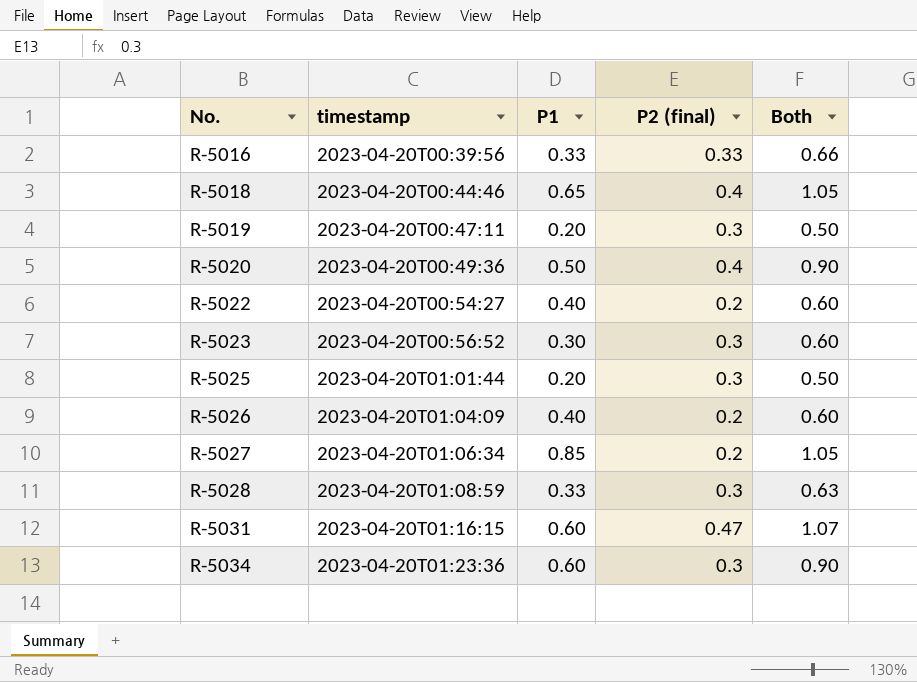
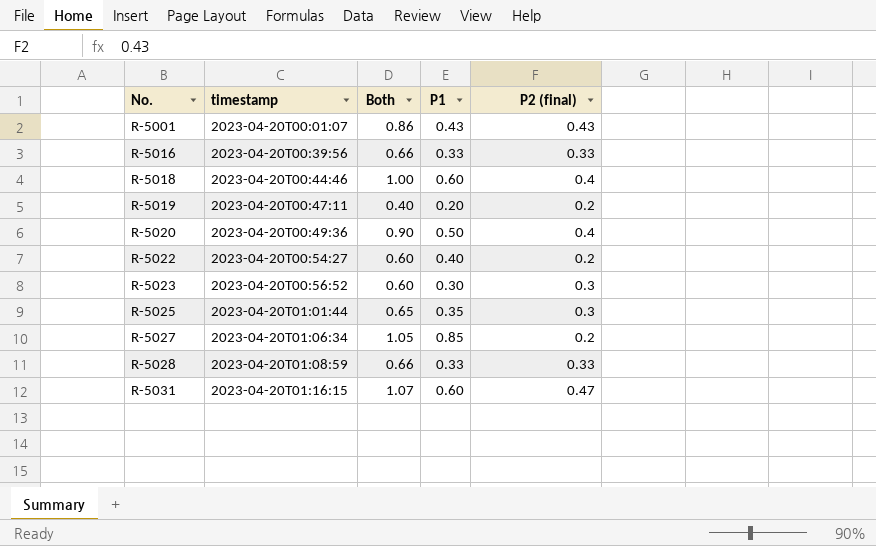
column Both | position: 5 -> 3
row R-5026: 2023-04-20T01:04:09 | 0.40 | 0.2 | 0.60 -> none
row R-5034: 2023-04-20T01:23:36 | 0.60 | 0.3 | 0.90 -> none
row R-5001: none -> 2023-04-20T00:01:07 | 0.86 | 0.43 | 0.43
R-5018 | Both: 1.05 -> 1.00
R-5018 | P1: 0.65 -> 0.60
R-5019 | Both: 0.50 -> 0.40
R-5019 | P2 (final): 0.3 -> 0.2
R-5025 | Both: 0.50 -> 0.65
R-5025 | P1: 0.20 -> 0.35
R-5028 | Both: 0.63 -> 0.66
R-5028 | P2 (final): 0.3 -> 0.33

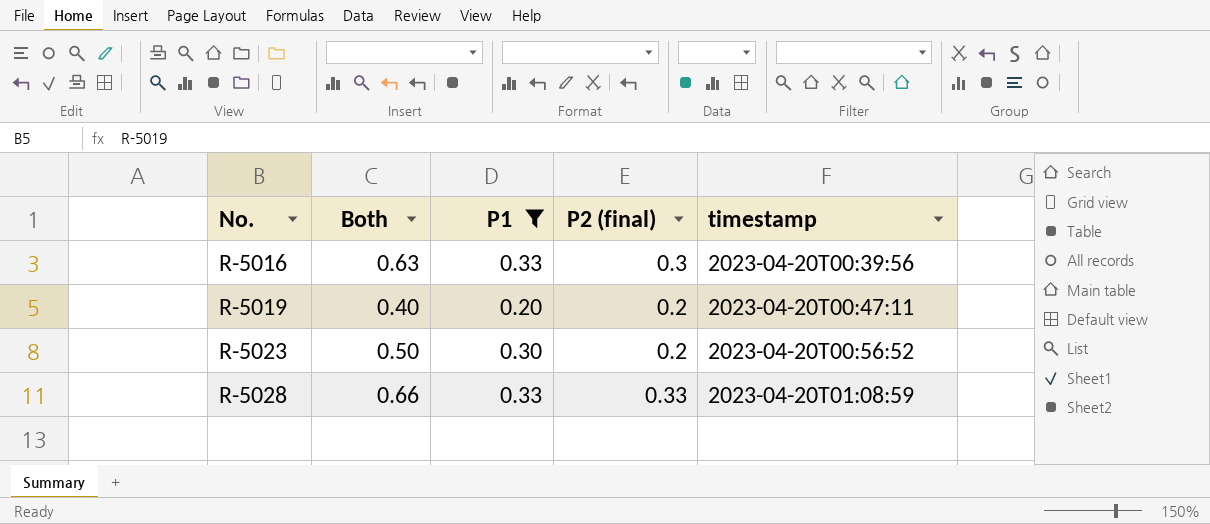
filter: none -> P1 <= 0.33
column timestamp | position: 2 -> 5
R-5016 | Both: 0.66 -> 0.63
R-5016 | P2 (final): 0.33 -> 0.3
R-5023 | Both: 0.60 -> 0.50
R-5023 | P2 (final): 0.3 -> 0.2

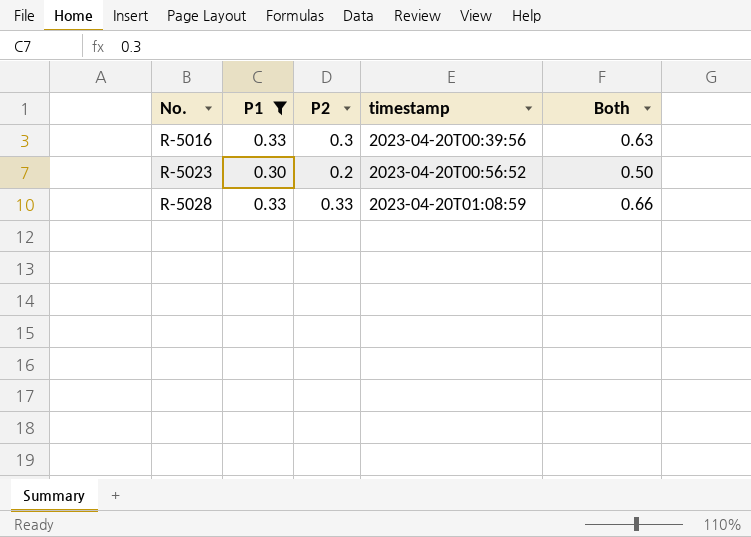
column name: P2 (final) -> P2
column Both | position: 2 -> 5
row R-5019: 0.40 | 0.20 | 0.2 | 2023-04-20T00:47:11 -> none

